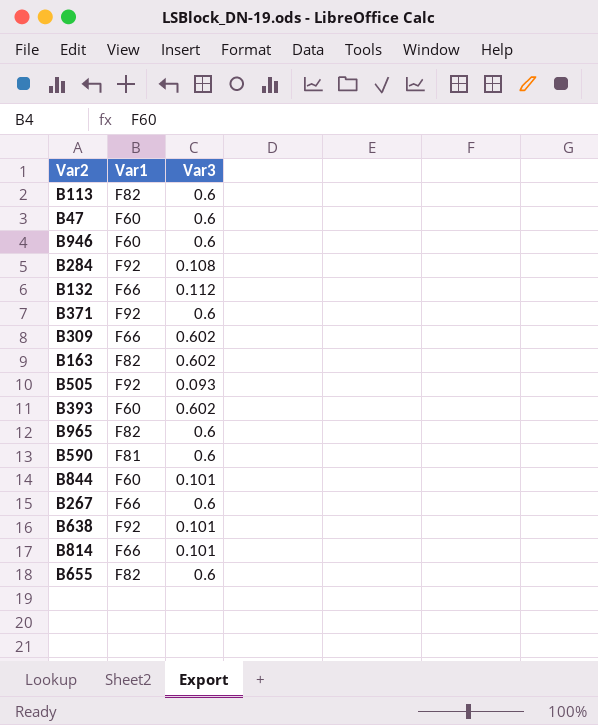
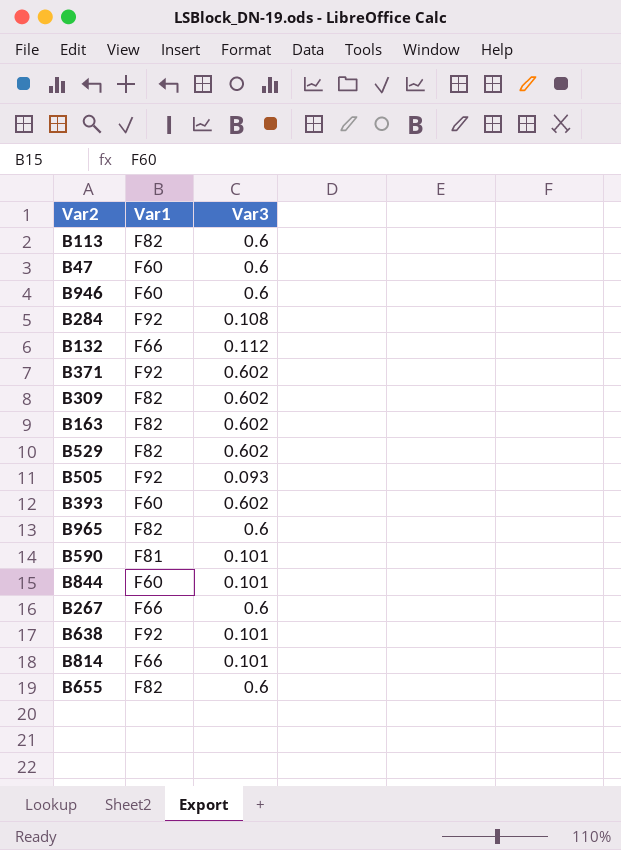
B371 | Var3: 0.6 -> 0.602
B309 | Var1: F66 -> F82
row B529: none -> F82 | 0.602
B590 | Var3: 0.6 -> 0.101

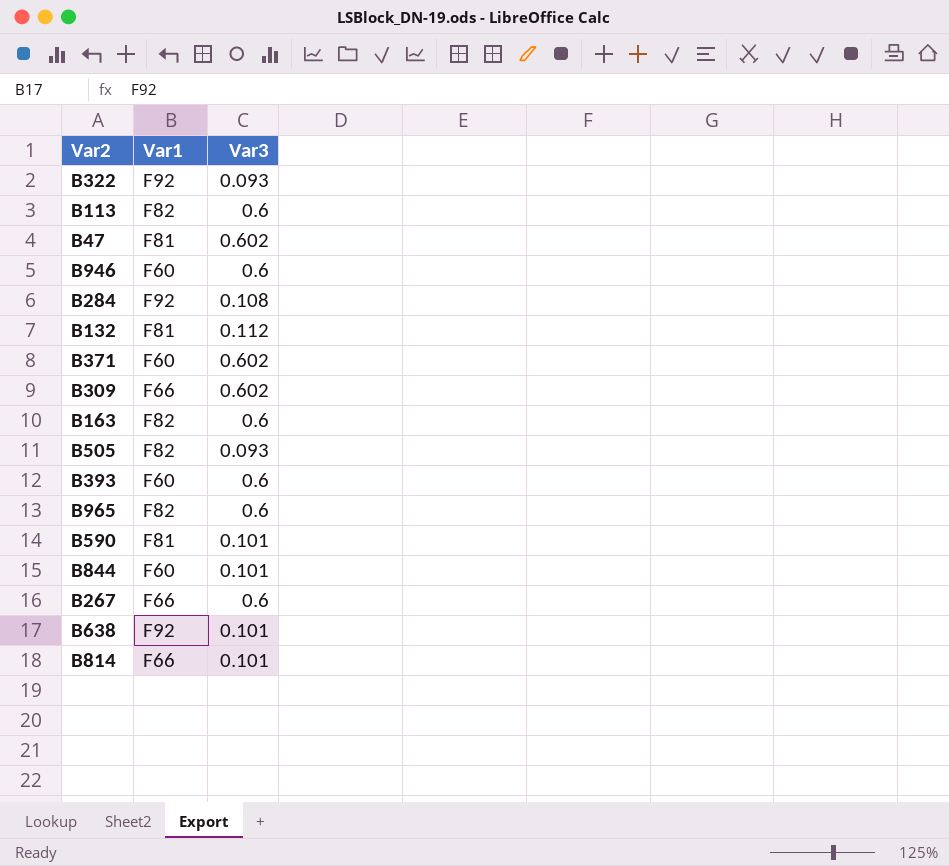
row B529: F82 | 0.602 -> none
row B655: F82 | 0.6 -> none
row B322: none -> F92 | 0.093
B47 | Var1: F60 -> F81
B47 | Var3: 0.6 -> 0.602
B132 | Var1: F66 -> F81
B371 | Var1: F92 -> F60
B309 | Var1: F82 -> F66
B163 | Var3: 0.602 -> 0.6
B505 | Var1: F92 -> F82
B393 | Var3: 0.602 -> 0.6

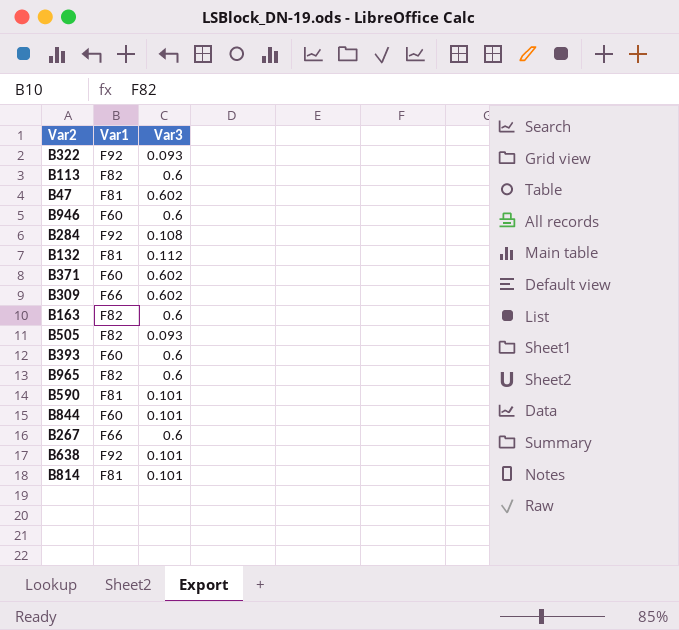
B814 | Var1: F66 -> F81

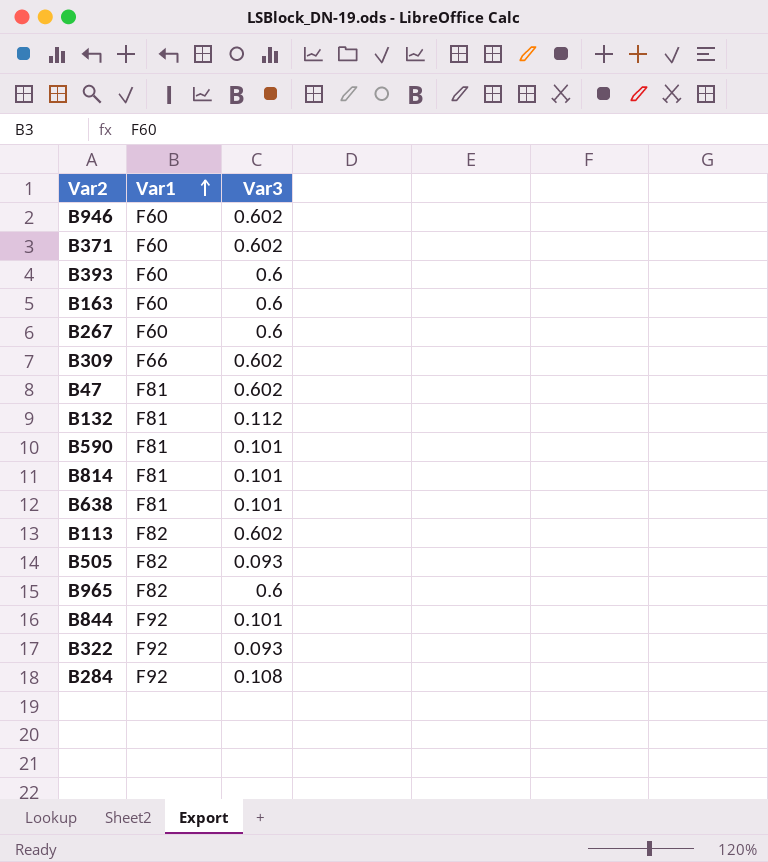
row order: none -> Var1 ascending
B946 | Var3: 0.6 -> 0.602
B163 | Var1: F82 -> F60
B267 | Var1: F66 -> F60
B638 | Var1: F92 -> F81
B113 | Var3: 0.6 -> 0.602
B844 | Var1: F60 -> F92

